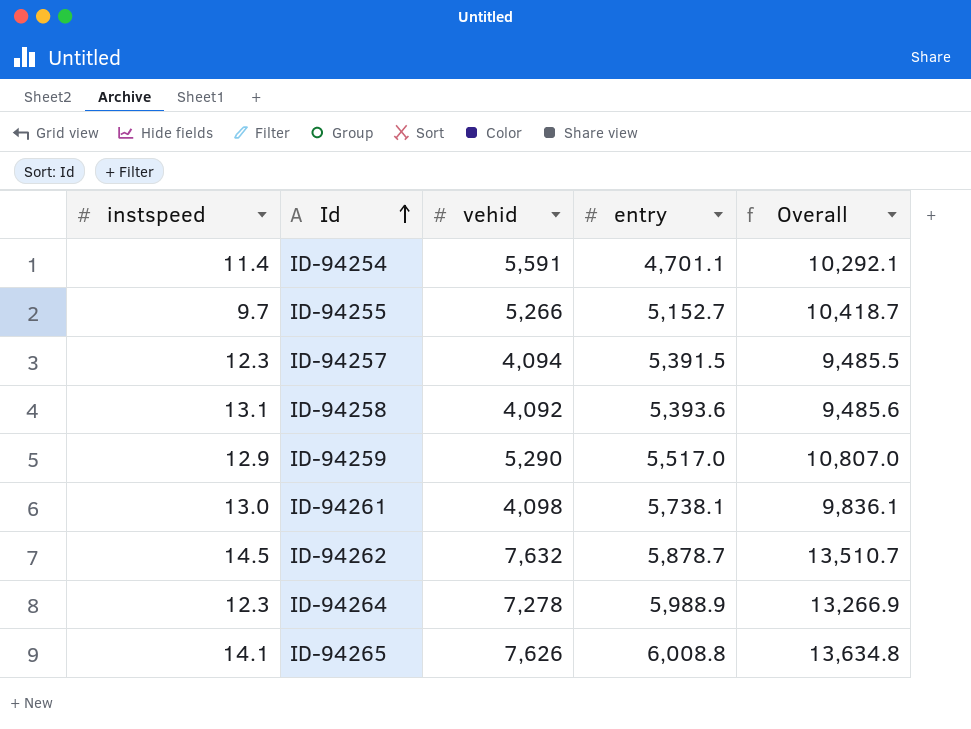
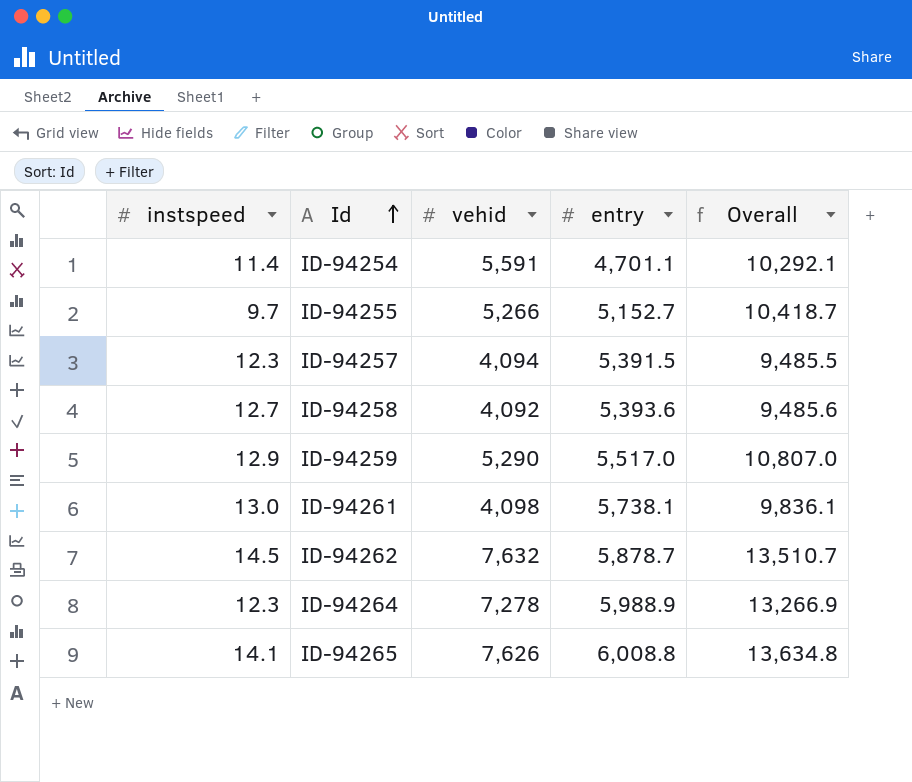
ID-94258 | instspeed: 13.1 -> 12.7

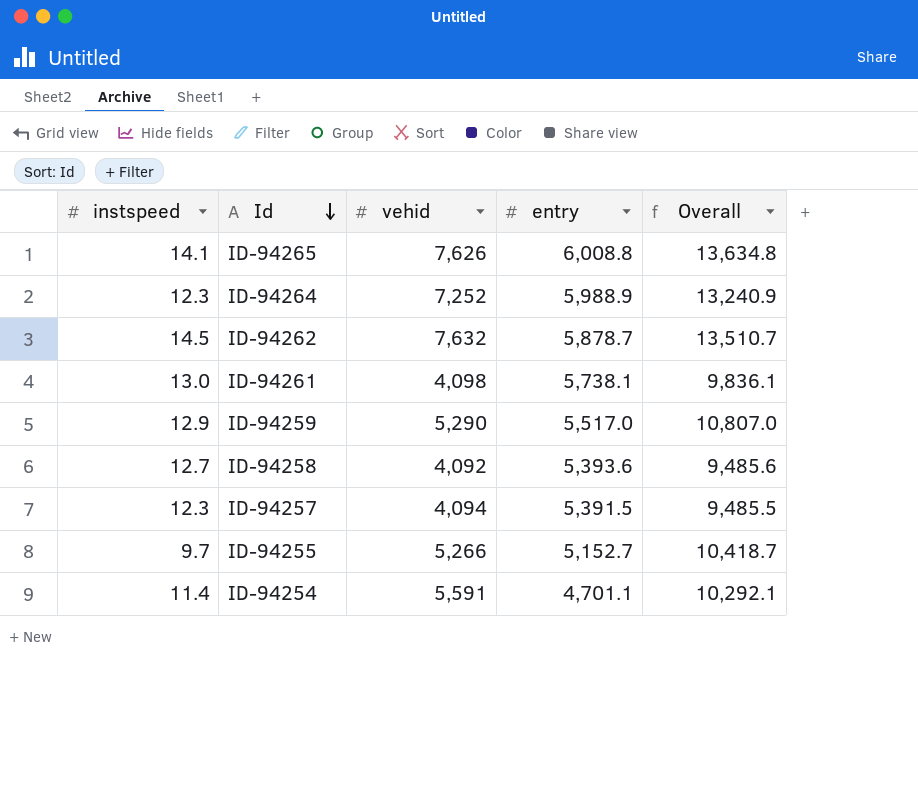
row order: Id ascending -> Id descending
ID-94264 | vehid: 7,278 -> 7,252
ID-94264 | Overall: 13,266.9 -> 13,240.9

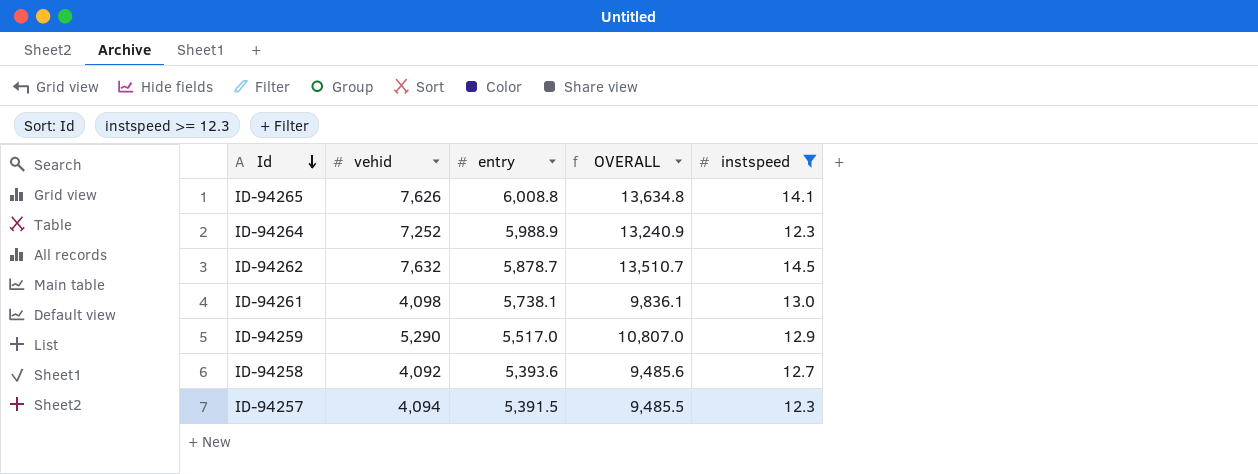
filter: none -> instspeed >= 12.3
column name: Overall -> OVERALL
column instspeed | position: 1 -> 5

